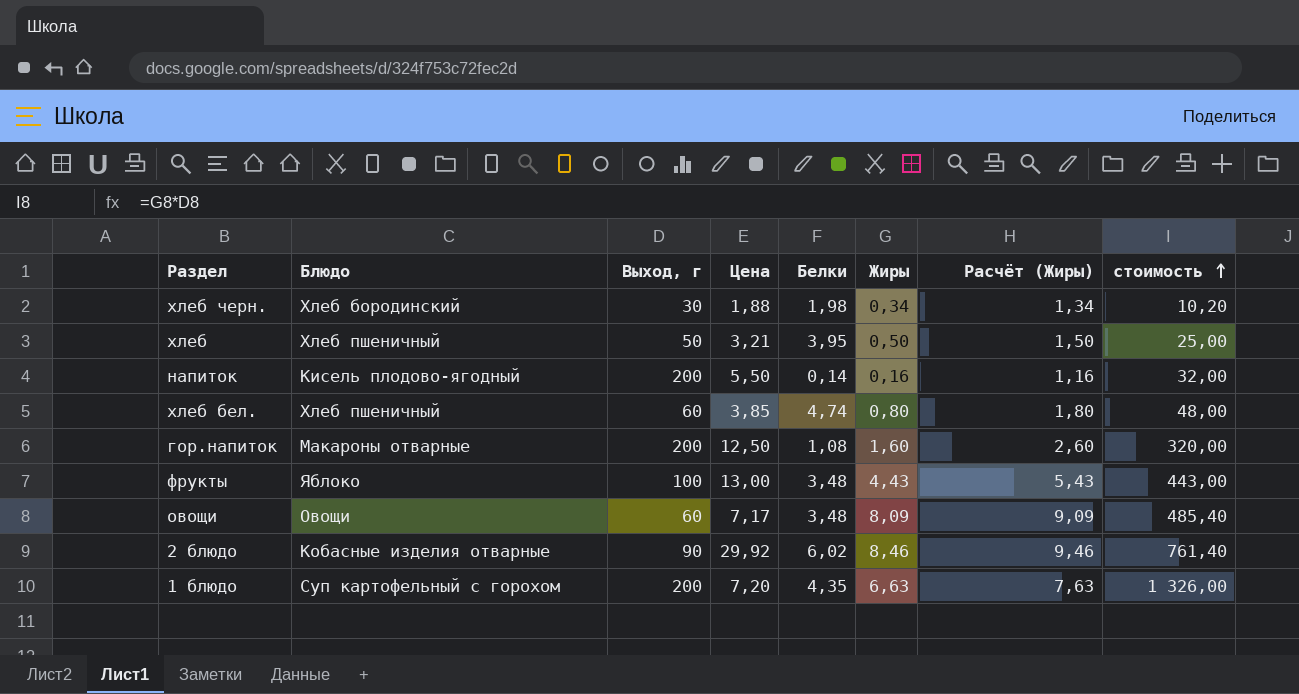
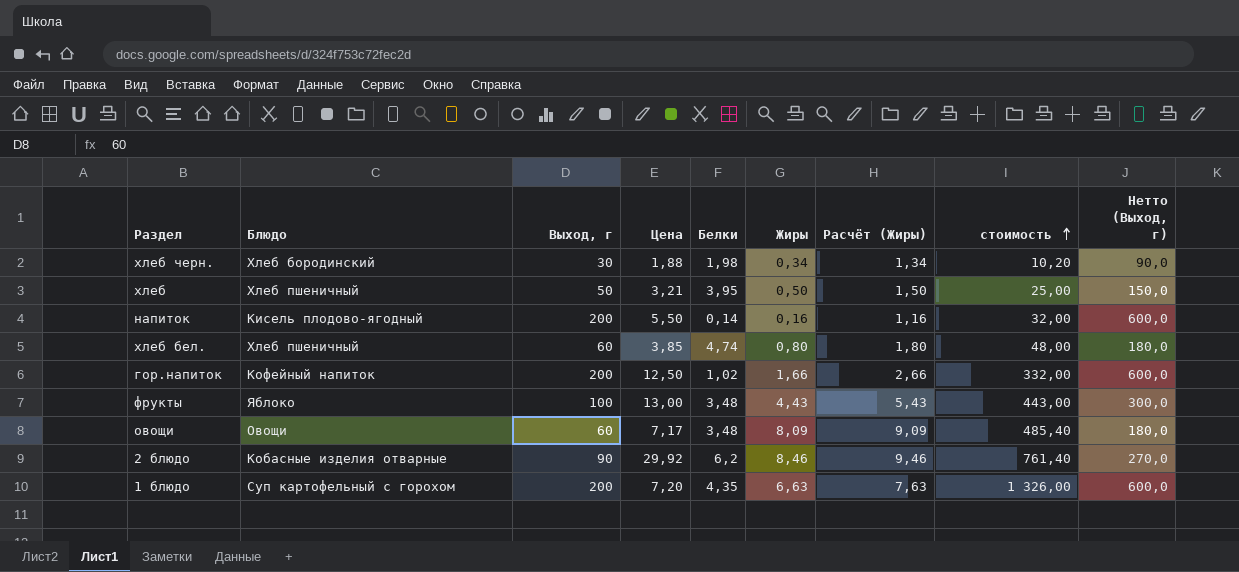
column Нетто (Выход, г) | formula: none -> [Выход, г] * 3
гор.напиток | Блюдо: Макароны отварные -> Кофейный напиток
гор.напиток | Белки: 1,08 -> 1,02
гор.напиток | Жиры: 1,60 -> 1,66
гор.напиток | Расчёт (Жиры): 2,60 -> 2,66
гор.напиток | стоимость: 320,00 -> 332,00
2 блюдо | Белки: 6,02 -> 6,2

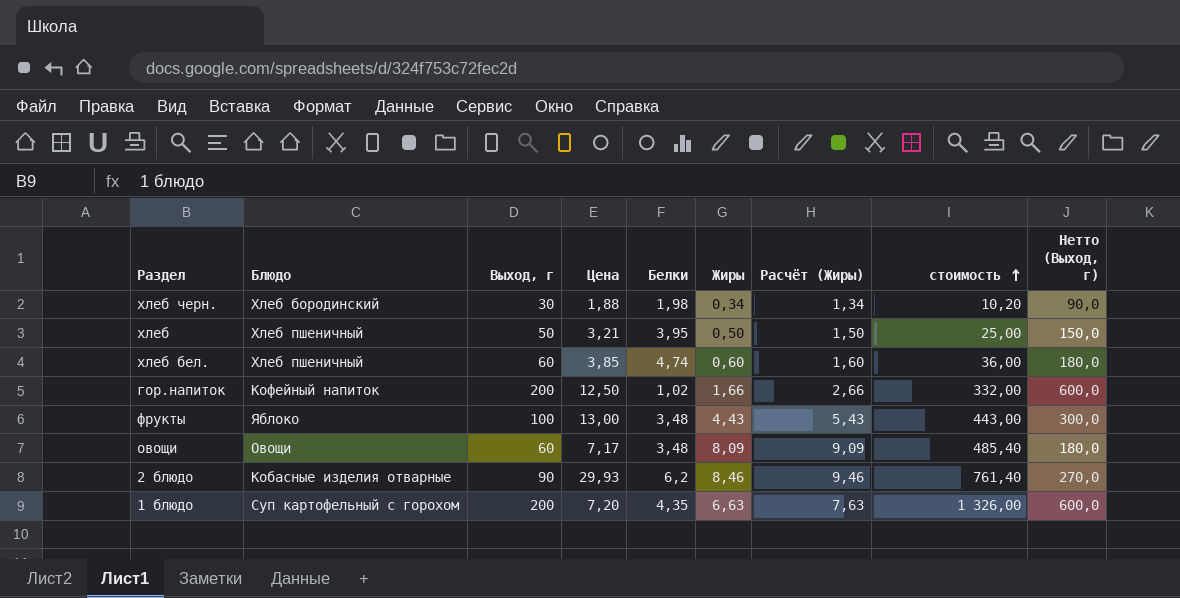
row напиток: Кисель плодово-ягодный | 200 | 5,50 | 0,14 | 0,16 | 1,16 | 32,00 | 600,0 -> none
хлеб бел. | Жиры: 0,80 -> 0,60
хлеб бел. | Расчёт (Жиры): 1,80 -> 1,60
хлеб бел. | стоимость: 48,00 -> 36,00
2 блюдо | Цена: 29,92 -> 29,93

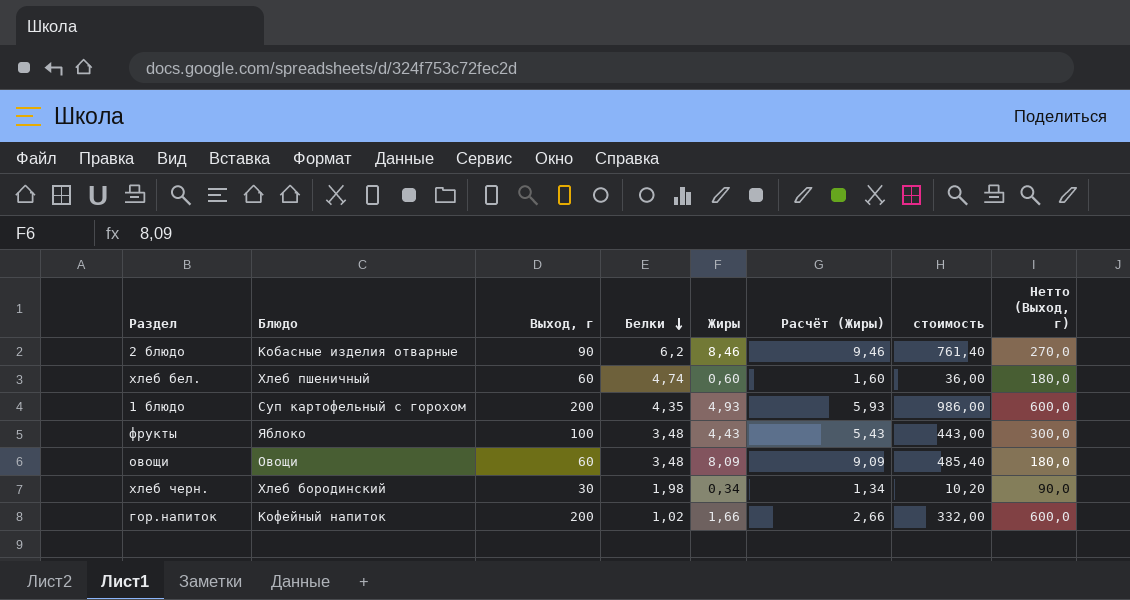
row order: стоимость ascending -> Белки descending
column Цена | position: 4 -> none
row хлеб: Хлеб пшеничный | 50 | 3,21 | 3,95 | 0,50 | 1,50 | 25,00 | 150,0 -> none
1 блюдо | Жиры: 6,63 -> 4,93
1 блюдо | Расчёт (Жиры): 7,63 -> 5,93
1 блюдо | стоимость: 1 326,00 -> 986,00

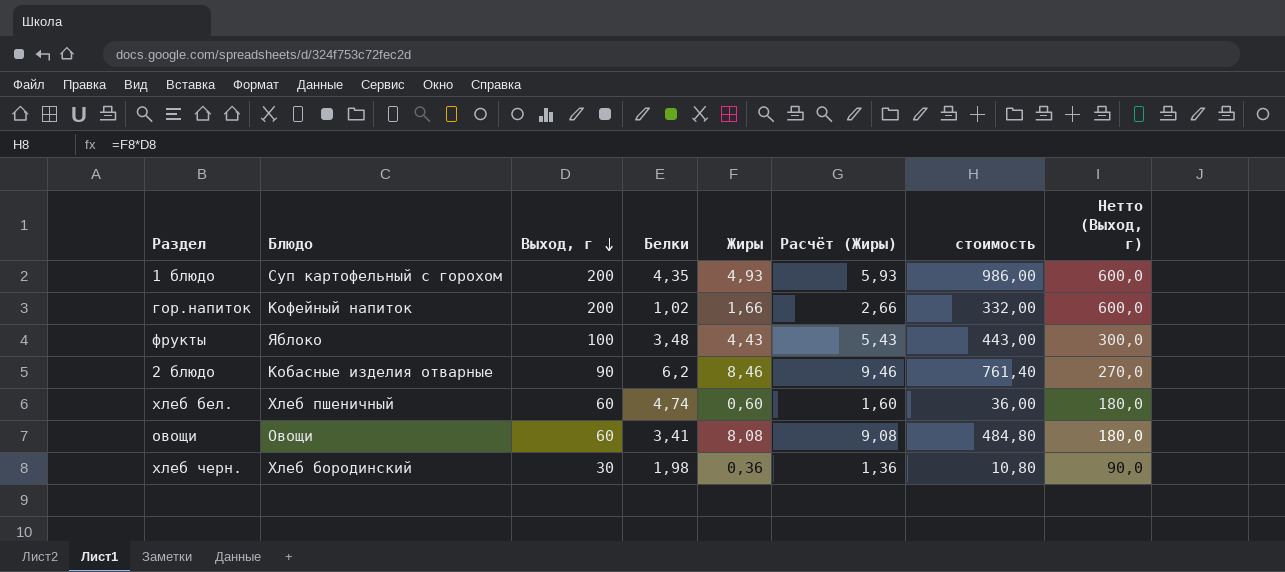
row order: Белки descending -> Выход, г descending
овощи | Белки: 3,48 -> 3,41
овощи | Жиры: 8,09 -> 8,08
овощи | Расчёт (Жиры): 9,09 -> 9,08
овощи | стоимость: 485,40 -> 484,80
хлеб черн. | Жиры: 0,34 -> 0,36
хлеб черн. | Расчёт (Жиры): 1,34 -> 1,36
хлеб черн. | стоимость: 10,20 -> 10,80

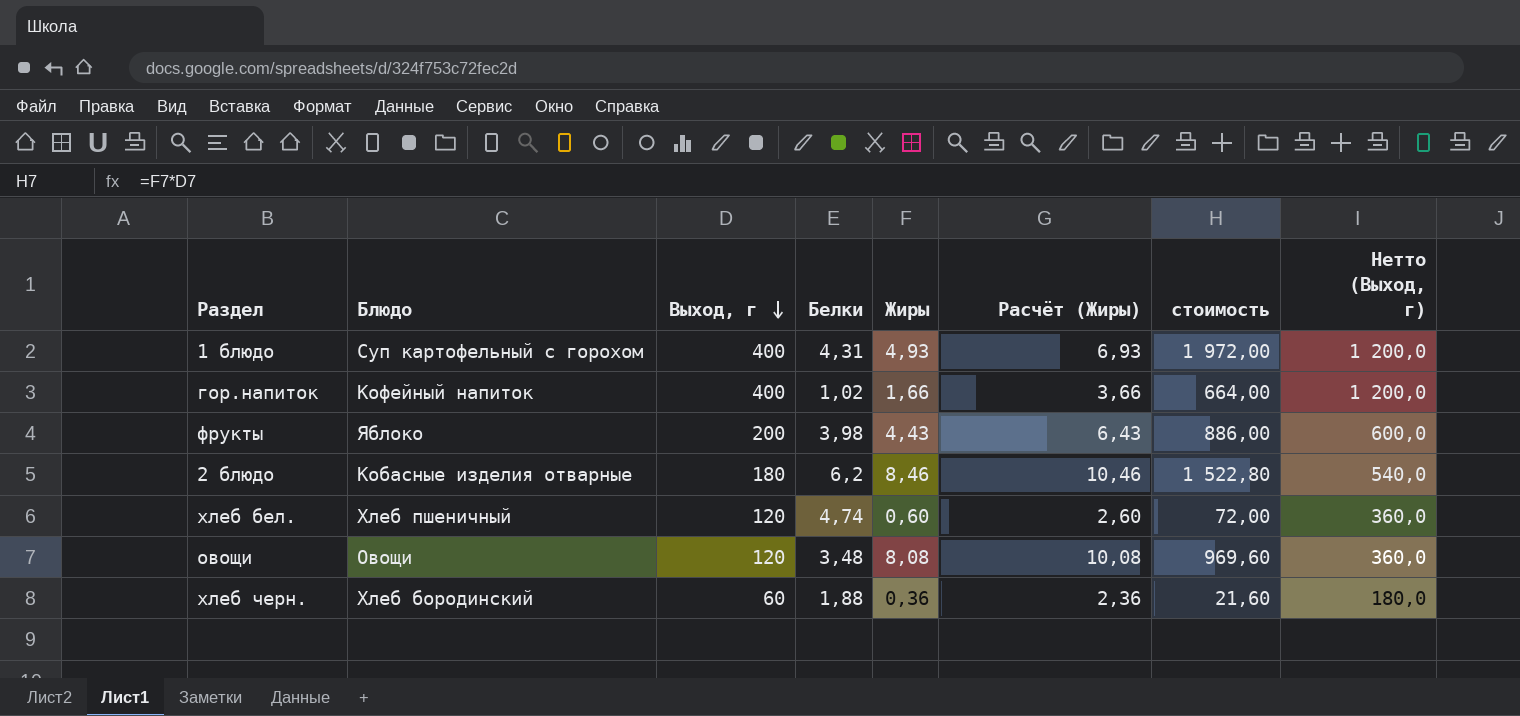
column Расчёт (Жиры) | formula: [Жиры] + 1 -> [Жиры] + 2
1 блюдо | Выход, г: 200 -> 400
1 блюдо | Белки: 4,35 -> 4,31
1 блюдо | стоимость: 986,00 -> 1 972,00
1 блюдо | Нетто (Выход, г): 600,0 -> 1 200,0
гор.напиток | Выход, г: 200 -> 400
гор.напиток | стоимость: 332,00 -> 664,00
гор.напиток | Нетто (Выход, г): 600,0 -> 1 200,0
фрукты | Выход, г: 100 -> 200
фрукты | Белки: 3,48 -> 3,98
фрукты | стоимость: 443,00 -> 886,00
фрукты | Нетто (Выход, г): 300,0 -> 600,0
2 блюдо | Выход, г: 90 -> 180
2 блюдо | стоимость: 761,40 -> 1 522,80
2 блюдо | Нетто (Выход, г): 270,0 -> 540,0
хлеб бел. | Выход, г: 60 -> 120
хлеб бел. | стоимость: 36,00 -> 72,00
хлеб бел. | Нетто (Выход, г): 180,0 -> 360,0
овощи | Выход, г: 60 -> 120
овощи | Белки: 3,41 -> 3,48
овощи | стоимость: 484,80 -> 969,60
овощи | Нетто (Выход, г): 180,0 -> 360,0
хлеб черн. | Выход, г: 30 -> 60
хлеб черн. | Белки: 1,98 -> 1,88
хлеб черн. | стоимость: 10,80 -> 21,60
хлеб черн. | Нетто (Выход, г): 90,0 -> 180,0

